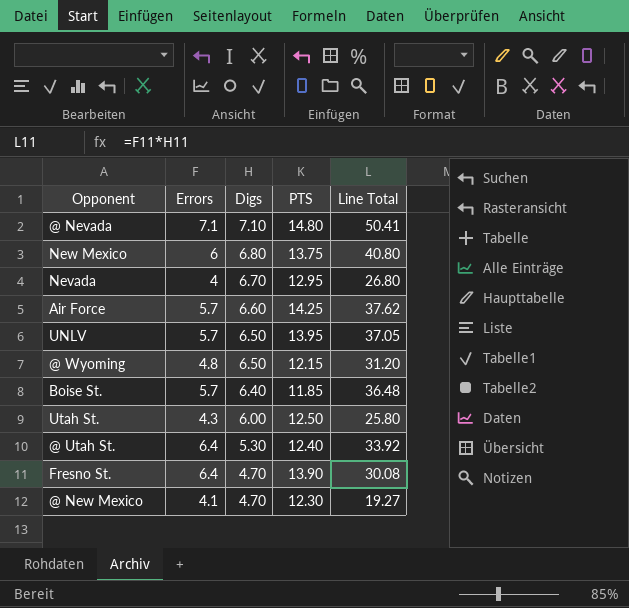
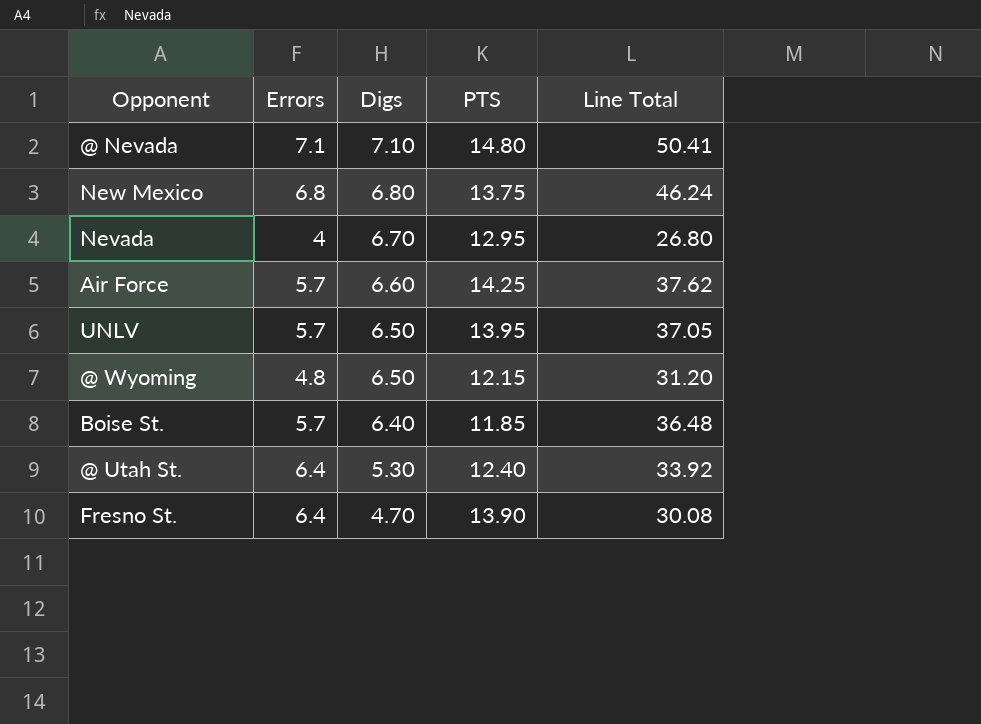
row Utah St.: 4.3 | 6.00 | 12.50 | 25.80 -> none
row @ New Mexico: 4.1 | 4.70 | 12.30 | 19.27 -> none
New Mexico | Errors: 6 -> 6.8
New Mexico | Line Total: 40.80 -> 46.24

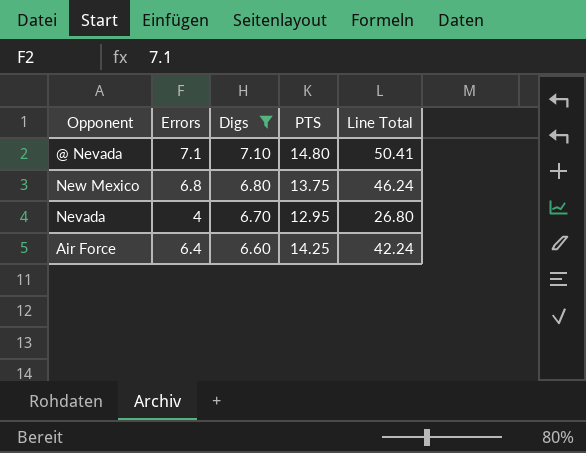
filter: none -> Digs >= 6.60
Air Force | Errors: 5.7 -> 6.4
Air Force | Line Total: 37.62 -> 42.24

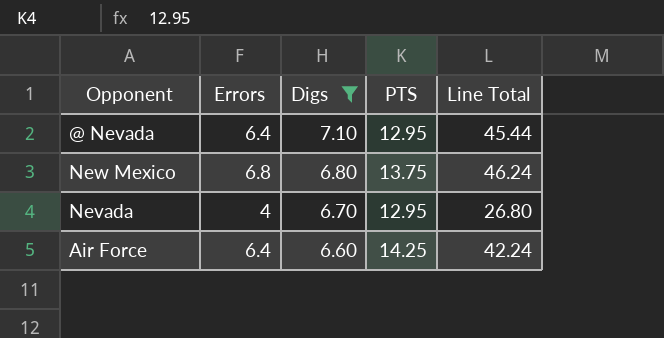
@ Nevada | Errors: 7.1 -> 6.4
@ Nevada | PTS: 14.80 -> 12.95
@ Nevada | Line Total: 50.41 -> 45.44

